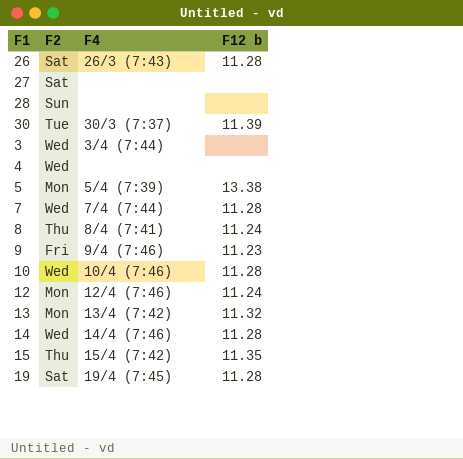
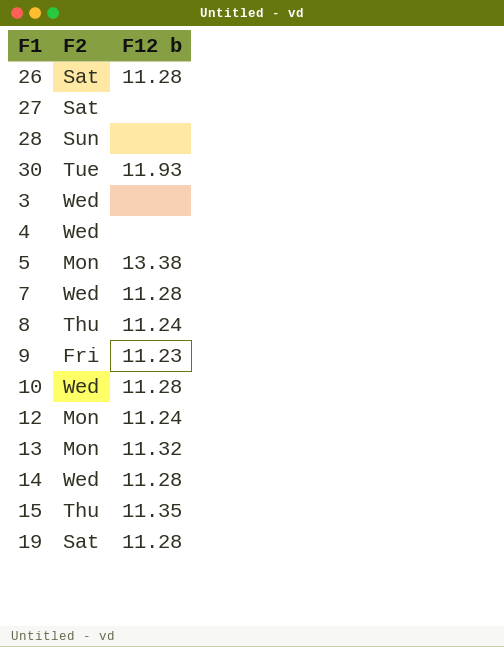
column F4 | position: 3 -> none
30 | F12 b: 11.39 -> 11.93

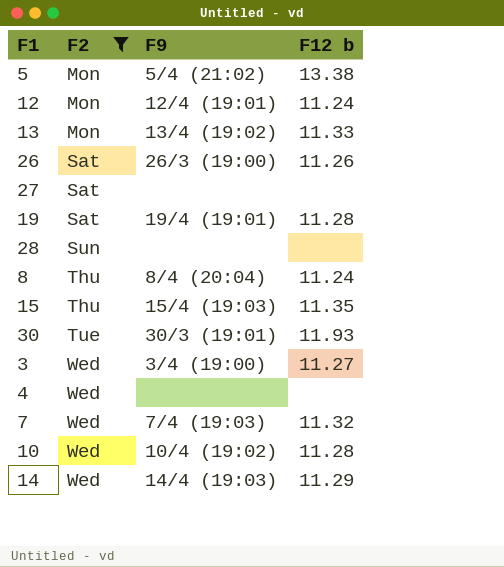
filter: none -> F2 != Fri
row order: none -> F2 ascending
column F9 | position: none -> 3
13 | F12 b: 11.32 -> 11.33
26 | F12 b: 11.28 -> 11.26
3 | F12 b: none -> 11.27
7 | F12 b: 11.28 -> 11.32
14 | F12 b: 11.28 -> 11.29

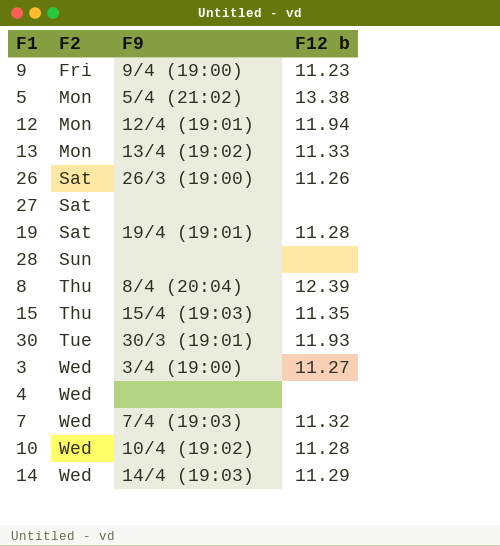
filter: F2 != Fri -> none
12 | F12 b: 11.24 -> 11.94
8 | F12 b: 11.24 -> 12.39

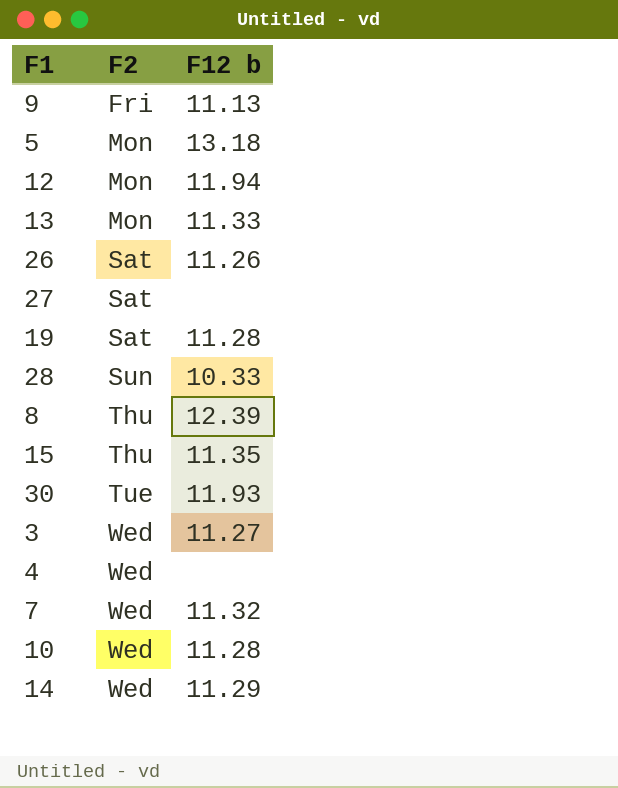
column F9 | position: 3 -> none
9 | F12 b: 11.23 -> 11.13
5 | F12 b: 13.38 -> 13.18
28 | F12 b: none -> 10.33

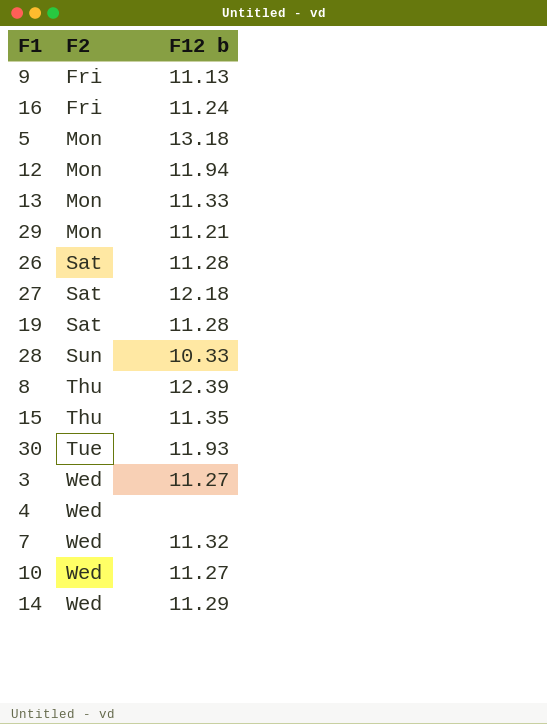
row 16: none -> Fri | 11.24
row 29: none -> Mon | 11.21
26 | F12 b: 11.26 -> 11.28
27 | F12 b: none -> 12.18
10 | F12 b: 11.28 -> 11.27

